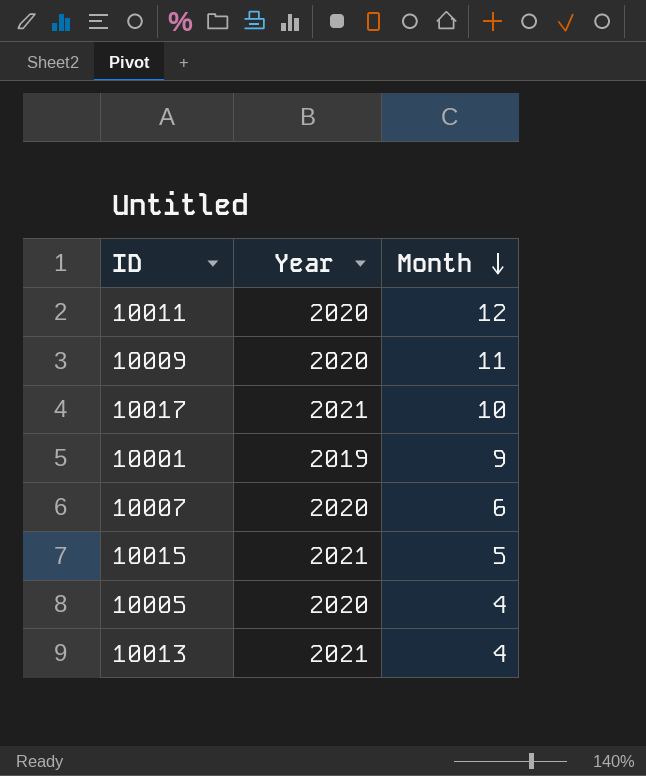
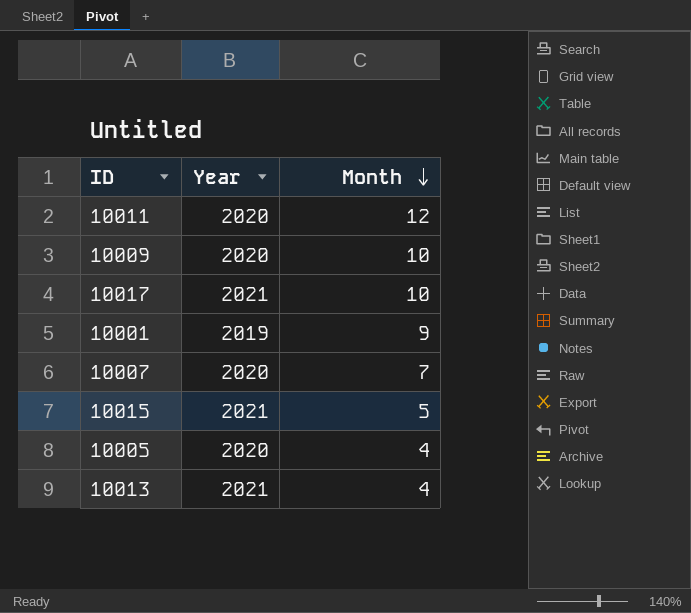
10009 | Month: 11 -> 10
10007 | Month: 6 -> 7

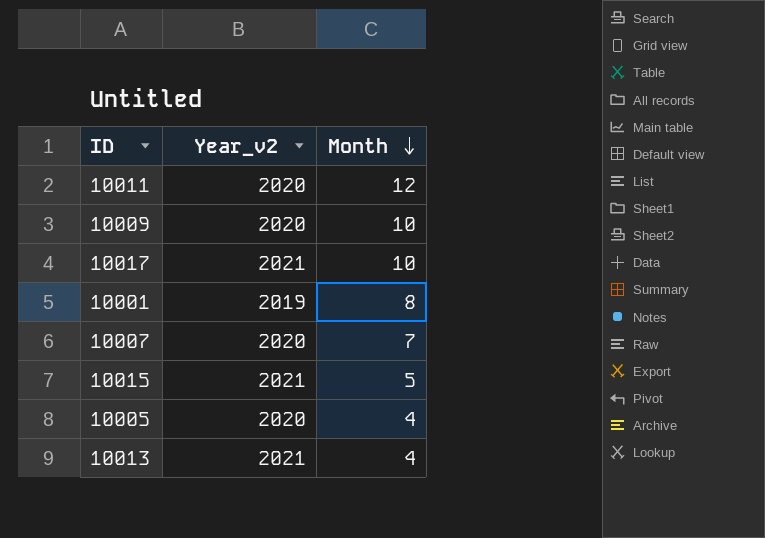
column name: Year -> Year_v2
10001 | Month: 9 -> 8

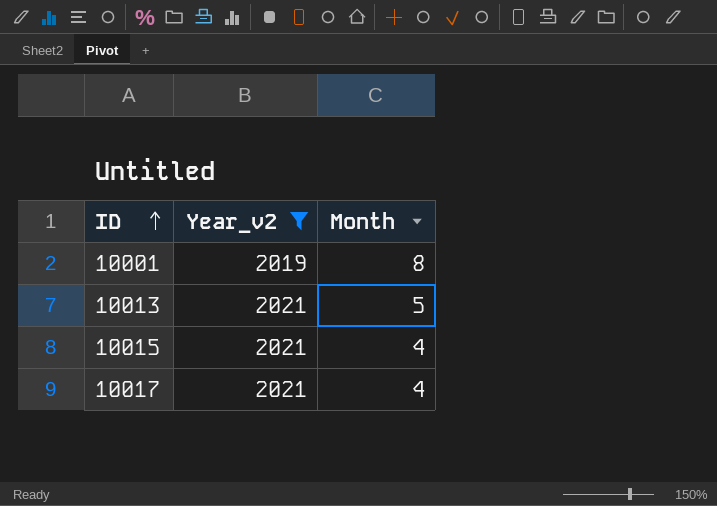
filter: none -> Year_v2 != 2020
row order: Month descending -> ID ascending
10013 | Month: 4 -> 5
10015 | Month: 5 -> 4
10017 | Month: 10 -> 4

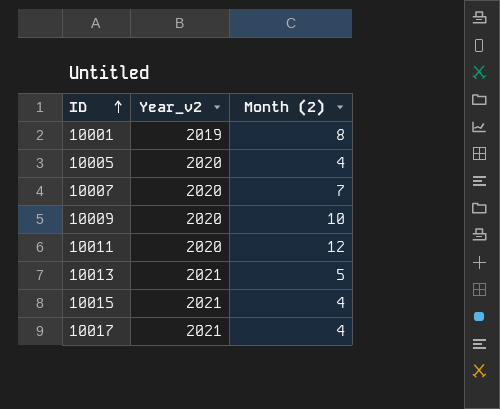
filter: Year_v2 != 2020 -> none
column name: Month -> Month (2)

